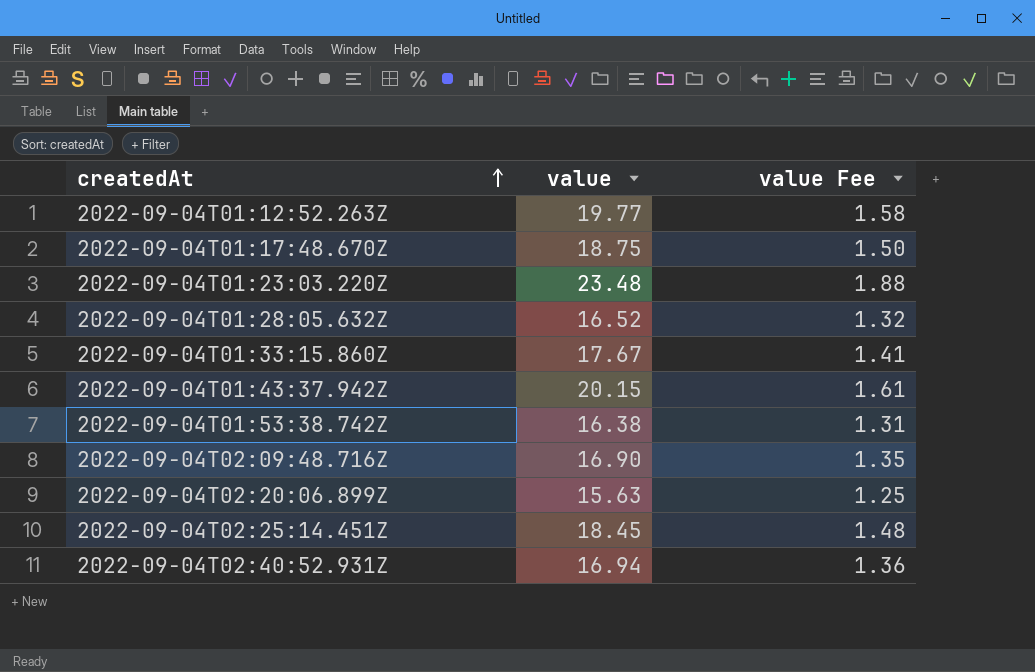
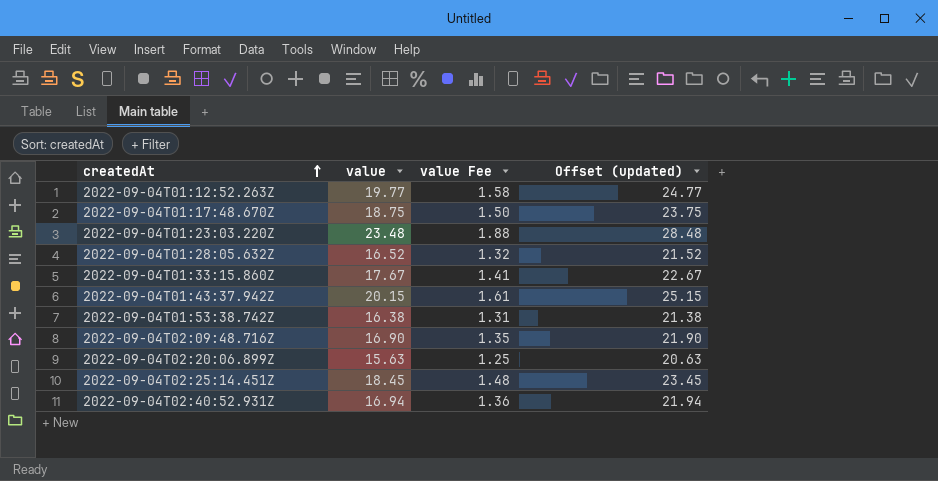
column Offset (updated) | formula: none -> [value] + 5

